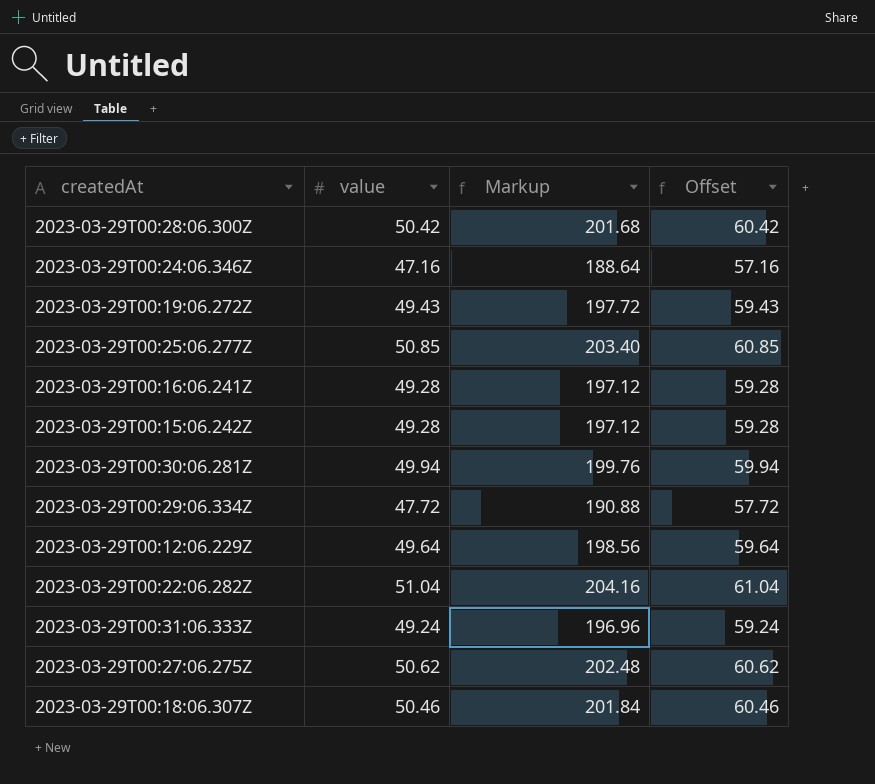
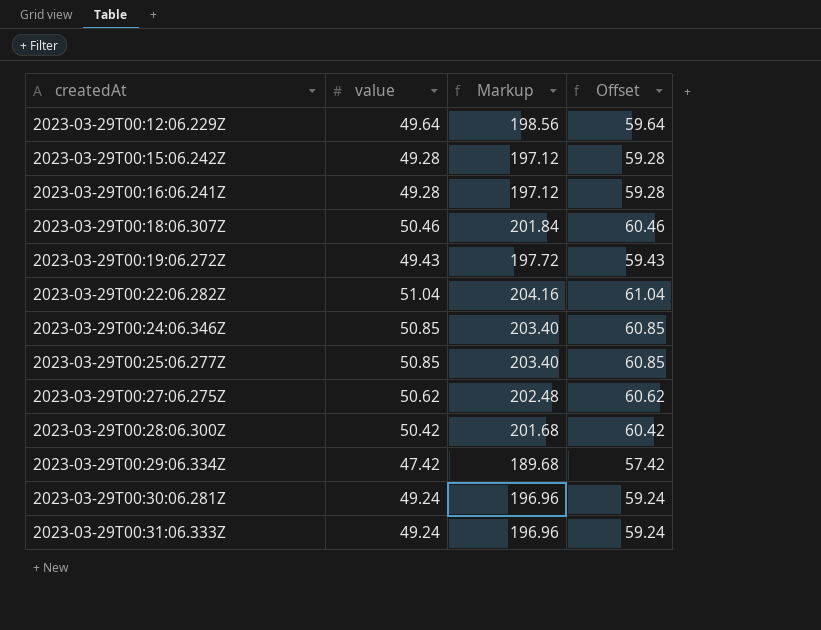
row order: none -> createdAt ascending
2023-03-29T00:24:06.346Z | value: 47.16 -> 50.85
2023-03-29T00:24:06.346Z | Markup: 188.64 -> 203.40
2023-03-29T00:24:06.346Z | Offset: 57.16 -> 60.85
2023-03-29T00:29:06.334Z | value: 47.72 -> 47.42
2023-03-29T00:29:06.334Z | Markup: 190.88 -> 189.68
2023-03-29T00:29:06.334Z | Offset: 57.72 -> 57.42
2023-03-29T00:30:06.281Z | value: 49.94 -> 49.24
2023-03-29T00:30:06.281Z | Markup: 199.76 -> 196.96
2023-03-29T00:30:06.281Z | Offset: 59.94 -> 59.24

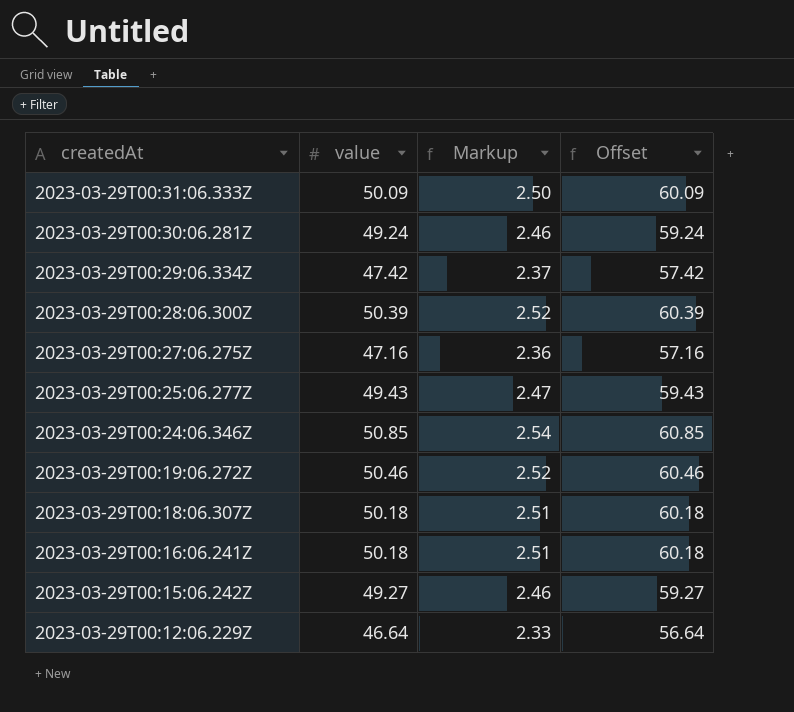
row order: createdAt ascending -> createdAt descending
column Markup | formula: [value] * 4 -> [value] * 0.05
row 2023-03-29T00:22:06.282Z: 51.04 | 204.16 | 61.04 -> none
2023-03-29T00:31:06.333Z | value: 49.24 -> 50.09
2023-03-29T00:31:06.333Z | Offset: 59.24 -> 60.09
2023-03-29T00:28:06.300Z | value: 50.42 -> 50.39
2023-03-29T00:28:06.300Z | Offset: 60.42 -> 60.39
2023-03-29T00:27:06.275Z | value: 50.62 -> 47.16
2023-03-29T00:27:06.275Z | Offset: 60.62 -> 57.16
2023-03-29T00:25:06.277Z | value: 50.85 -> 49.43
2023-03-29T00:25:06.277Z | Offset: 60.85 -> 59.43
2023-03-29T00:19:06.272Z | value: 49.43 -> 50.46
2023-03-29T00:19:06.272Z | Offset: 59.43 -> 60.46
2023-03-29T00:18:06.307Z | value: 50.46 -> 50.18
2023-03-29T00:18:06.307Z | Offset: 60.46 -> 60.18
2023-03-29T00:16:06.241Z | value: 49.28 -> 50.18
2023-03-29T00:16:06.241Z | Offset: 59.28 -> 60.18
2023-03-29T00:15:06.242Z | value: 49.28 -> 49.27
2023-03-29T00:15:06.242Z | Offset: 59.28 -> 59.27
2023-03-29T00:12:06.229Z | value: 49.64 -> 46.64
2023-03-29T00:12:06.229Z | Offset: 59.64 -> 56.64

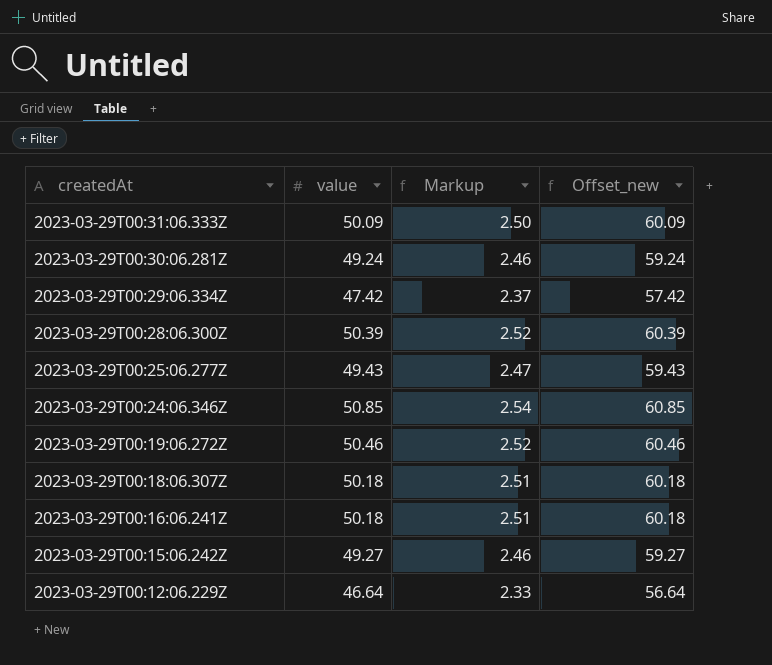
column name: Offset -> Offset_new
row 2023-03-29T00:27:06.275Z: 47.16 | 2.36 | 57.16 -> none

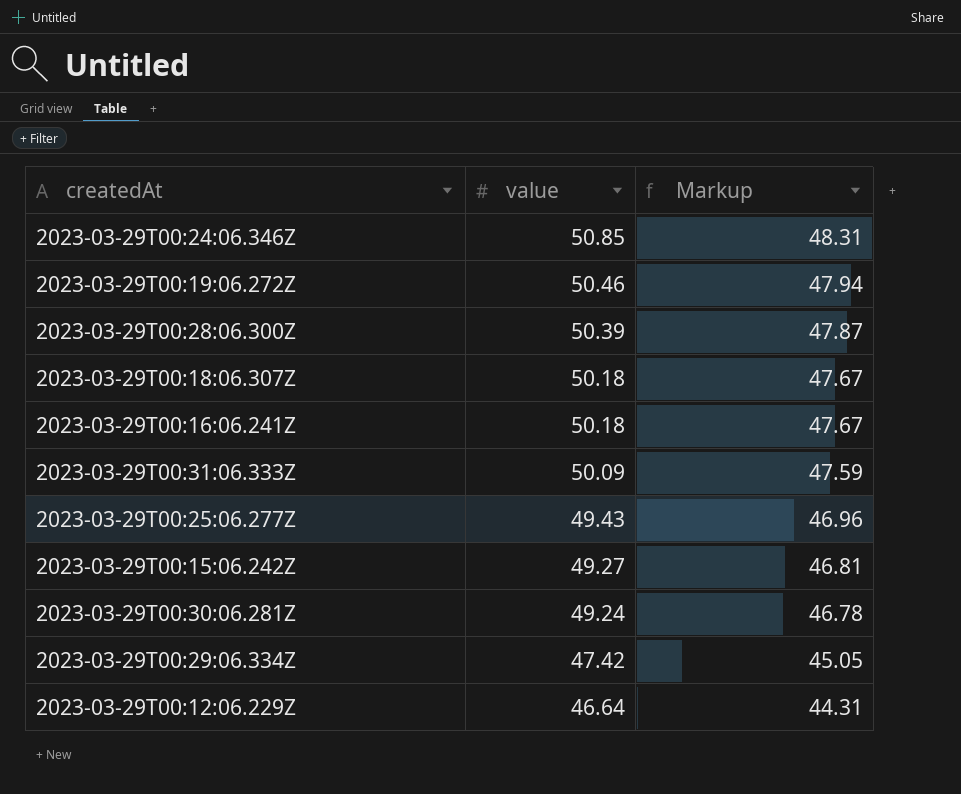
row order: createdAt descending -> value descending
column Offset_new | formula: [value] + 10 -> none
column Markup | formula: [value] * 0.05 -> [value] * 0.95

